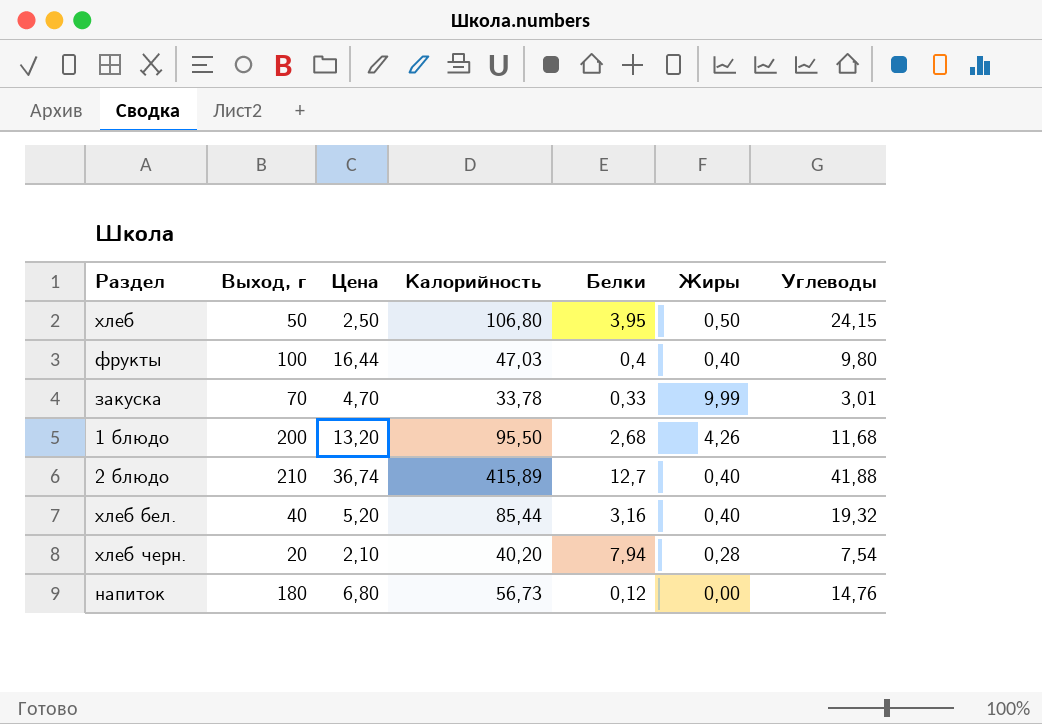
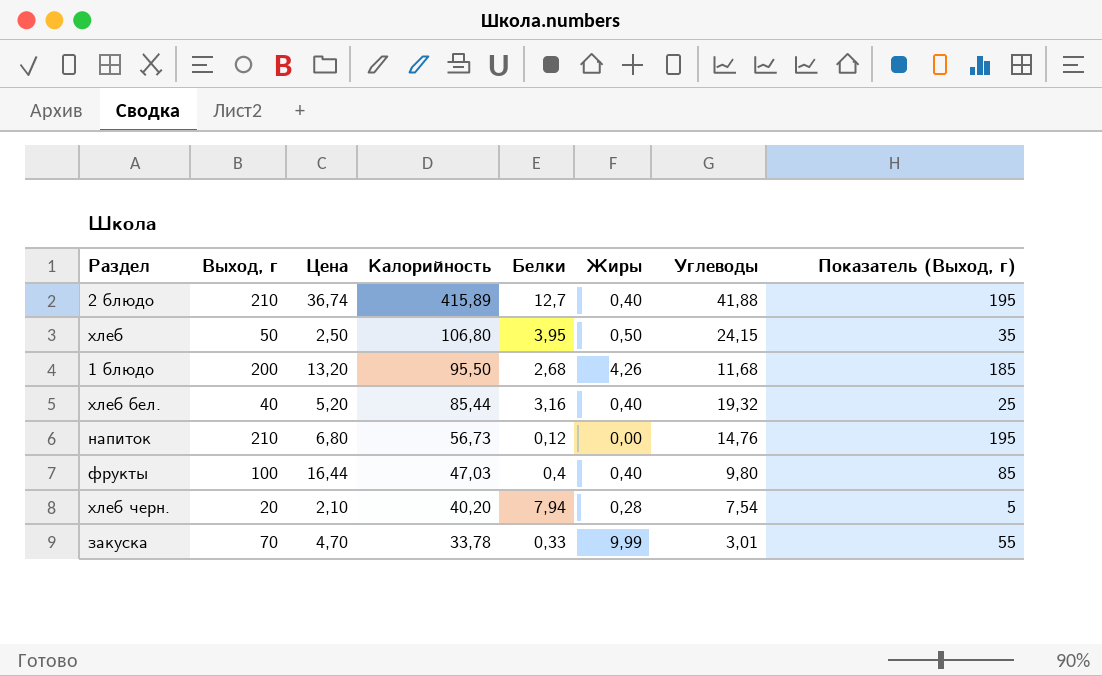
row order: none -> Калорийность descending
column Показатель (Выход, г) | formula: none -> [Выход, г] - 15
напиток | Выход, г: 180 -> 210

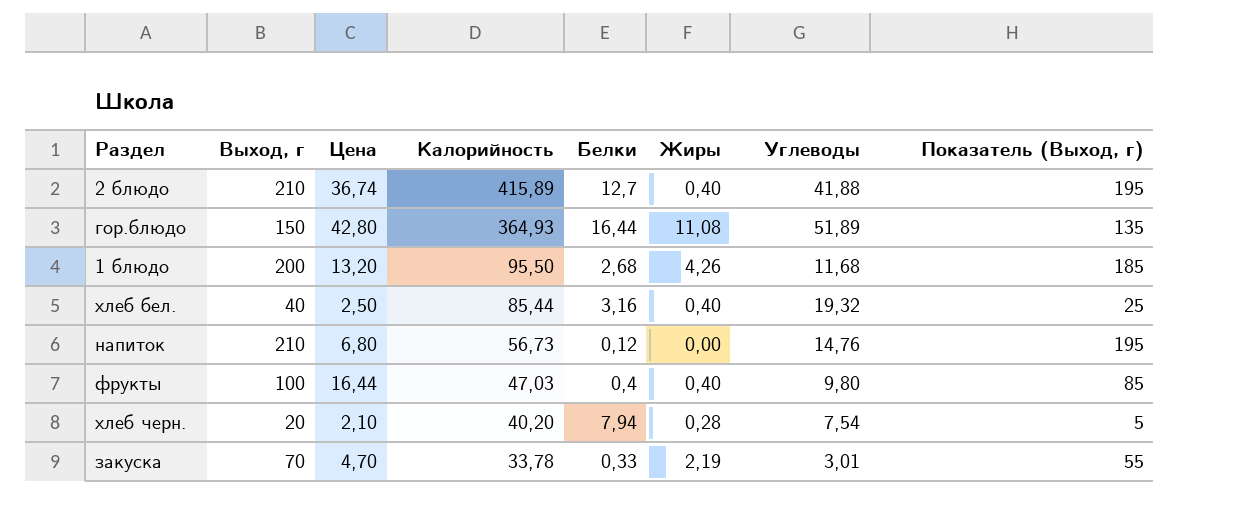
row хлеб: 50 | 2,50 | 106,80 | 3,95 | 0,50 | 24,15 | 35 -> none
row гор.блюдо: none -> 150 | 42,80 | 364,93 | 16,44 | 11,08 | 51,89 | 135
хлеб бел. | Цена: 5,20 -> 2,50
закуска | Жиры: 9,99 -> 2,19

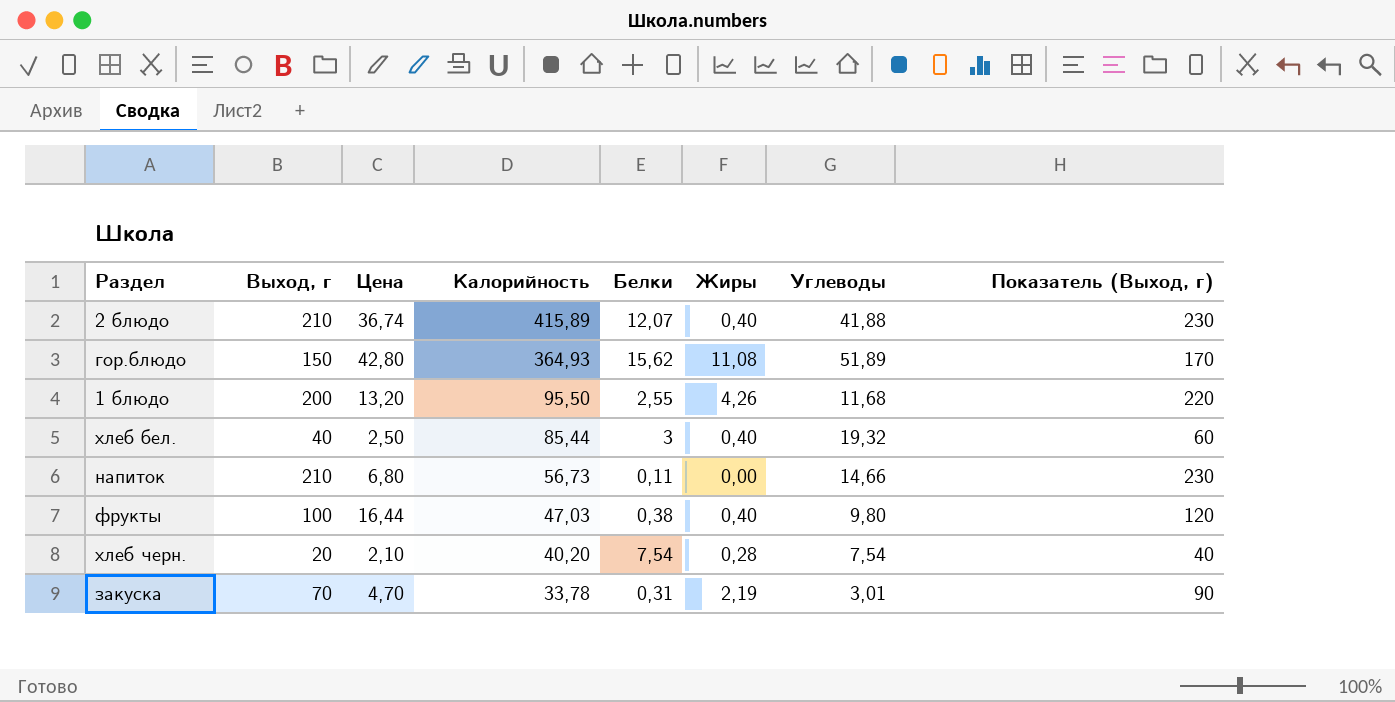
column Показатель (Выход, г) | formula: [Выход, г] - 15 -> [Выход, г] + 20
2 блюдо | Белки: 12,7 -> 12,07
гор.блюдо | Белки: 16,44 -> 15,62
1 блюдо | Белки: 2,68 -> 2,55
хлеб бел. | Белки: 3,16 -> 3
напиток | Белки: 0,12 -> 0,11
напиток | Углеводы: 14,76 -> 14,66
фрукты | Белки: 0,4 -> 0,38
хлеб черн. | Белки: 7,94 -> 7,54
закуска | Белки: 0,33 -> 0,31

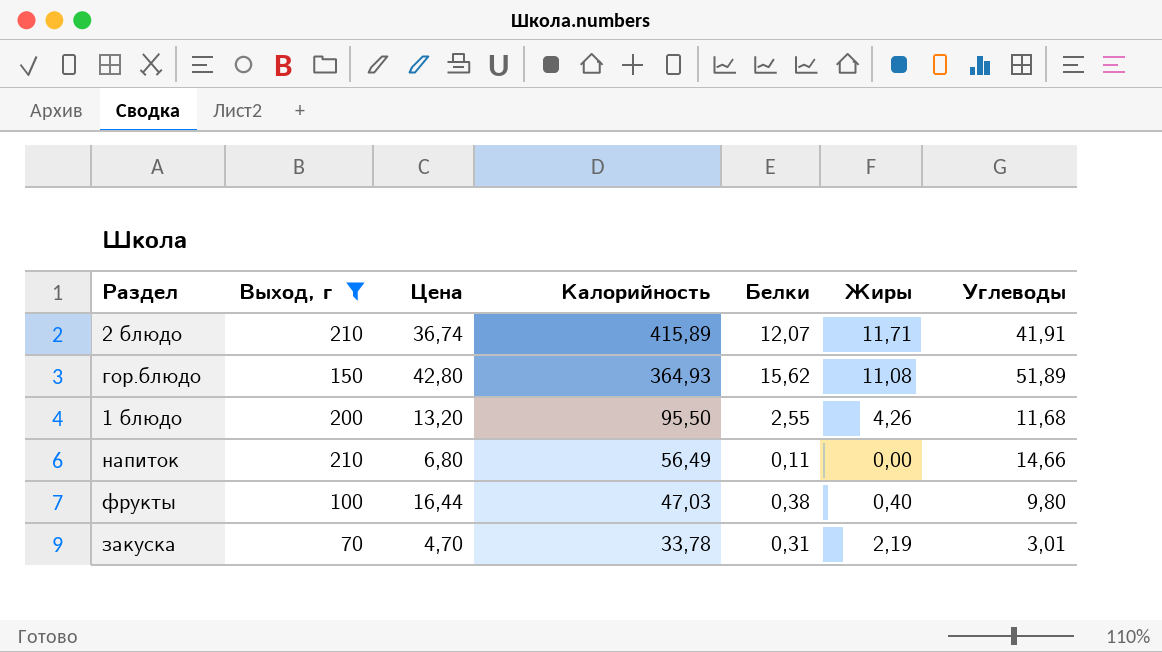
filter: none -> Выход, г >= 70
column Показатель (Выход, г) | formula: [Выход, г] + 20 -> none
2 блюдо | Жиры: 0,40 -> 11,71
2 блюдо | Углеводы: 41,88 -> 41,91
напиток | Калорийность: 56,73 -> 56,49

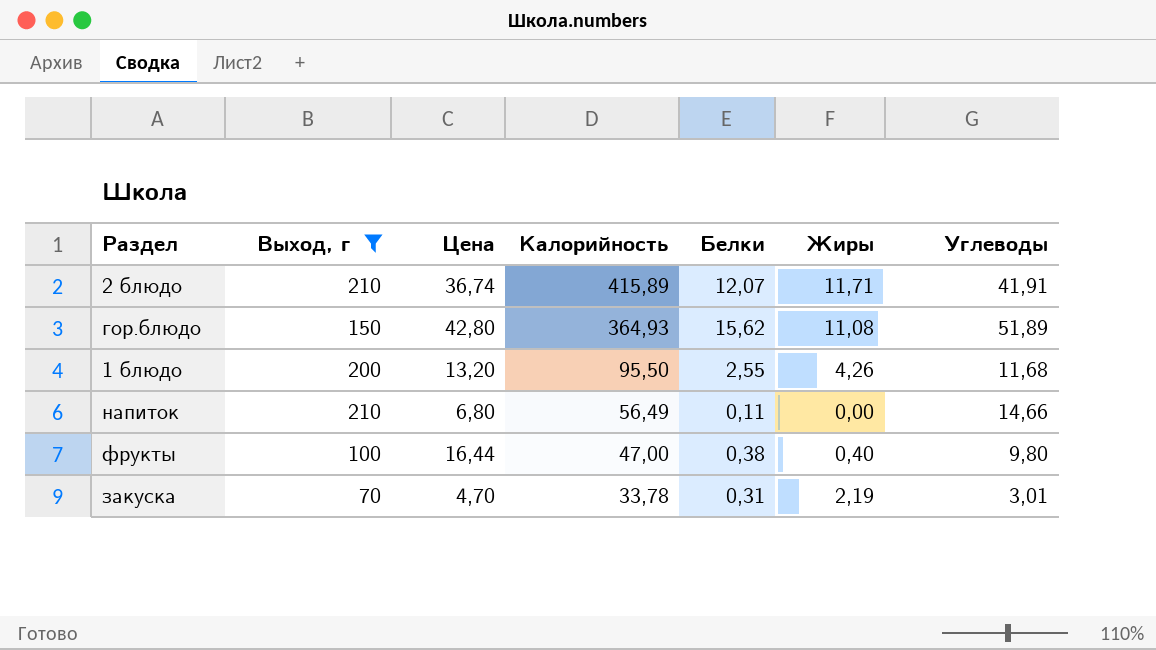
фрукты | Калорийность: 47,03 -> 47,00

